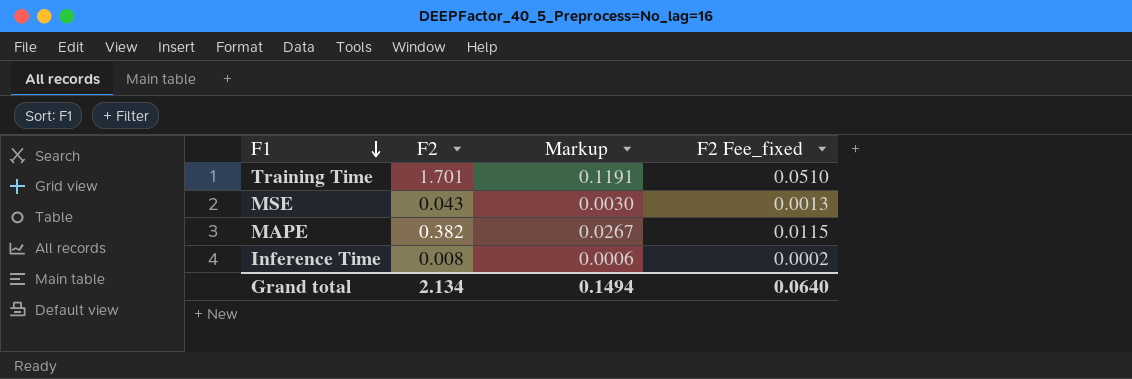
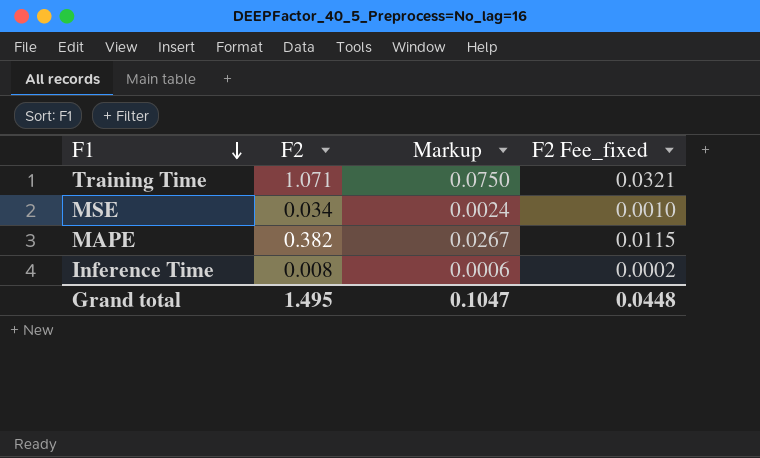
Training Time | F2: 1.701 -> 1.071
Training Time | Markup: 0.1191 -> 0.0750
Training Time | F2 Fee_fixed: 0.0510 -> 0.0321
MSE | F2: 0.043 -> 0.034
MSE | Markup: 0.0030 -> 0.0024
MSE | F2 Fee_fixed: 0.0013 -> 0.0010
Grand total | F2: 2.134 -> 1.495
Grand total | Markup: 0.1494 -> 0.1047
Grand total | F2 Fee_fixed: 0.0640 -> 0.0448

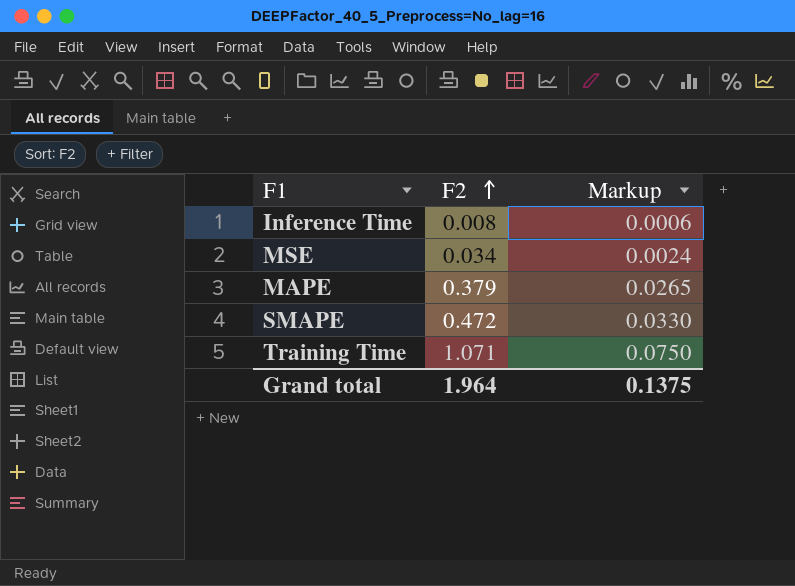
row order: F1 descending -> F2 ascending
column F2 Fee_fixed | formula: [F2] * 0.03 -> none
MAPE | F2: 0.382 -> 0.379
MAPE | Markup: 0.0267 -> 0.0265
row SMAPE: none -> 0.472 | 0.0330
Grand total | F2: 1.495 -> 1.964
Grand total | Markup: 0.1047 -> 0.1375

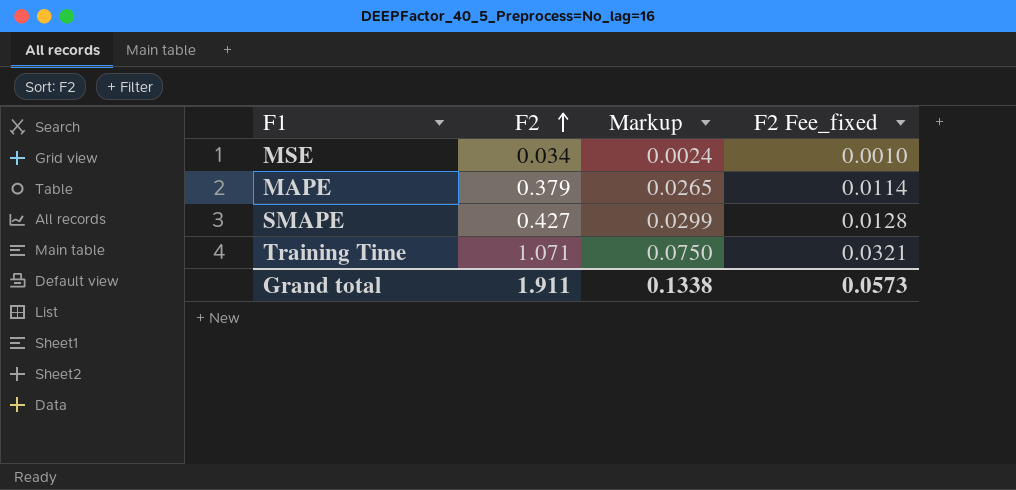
column F2 Fee_fixed | formula: none -> [F2] * 0.03
row Inference Time: 0.008 | 0.0006 -> none
SMAPE | F2: 0.472 -> 0.427
SMAPE | Markup: 0.0330 -> 0.0299
Grand total | F2: 1.964 -> 1.911
Grand total | Markup: 0.1375 -> 0.1338

